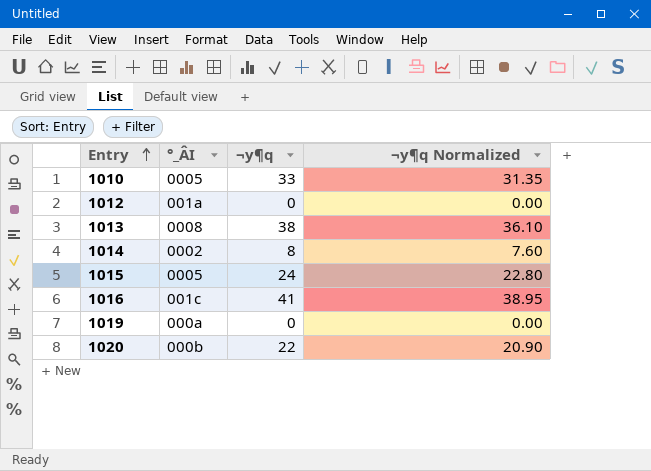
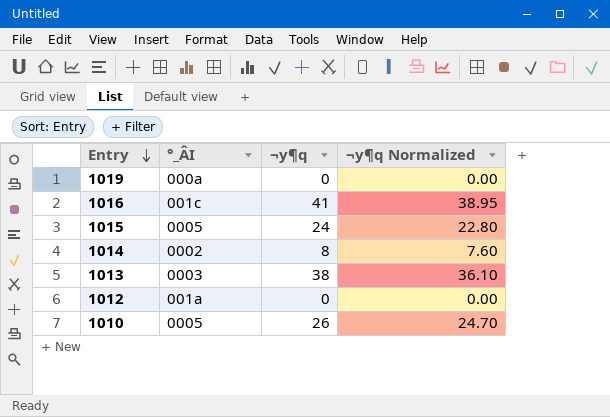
row order: Entry ascending -> Entry descending
row 1020: 000b | 22 | 20.90 -> none
1013 | °_ÂI: 0008 -> 0003
1010 | ¬y¶q: 33 -> 26
1010 | ¬y¶q Normalized: 31.35 -> 24.70

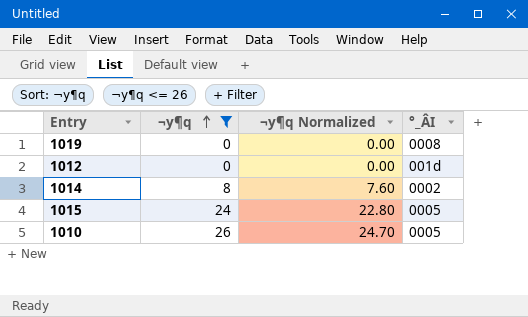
filter: none -> ¬y¶q <= 26
row order: Entry descending -> ¬y¶q ascending
column °_ÂI | position: 2 -> 4
1019 | °_ÂI: 000a -> 0008
1012 | °_ÂI: 001a -> 001d

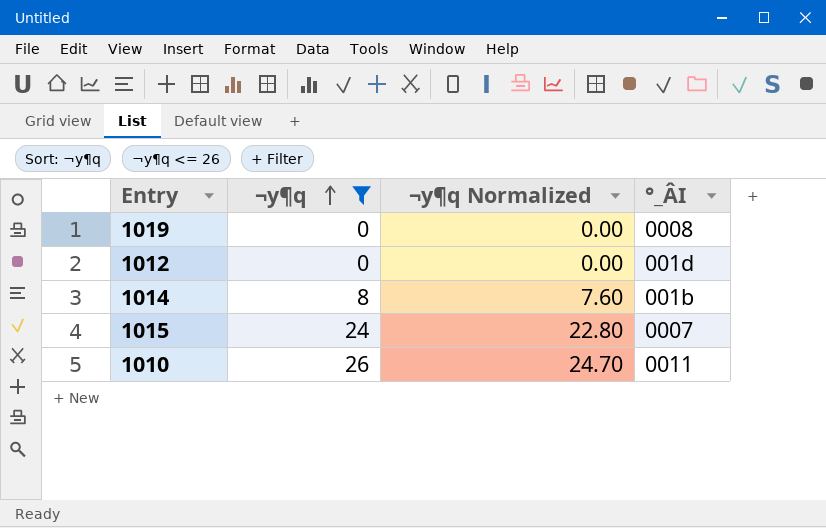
1014 | °_ÂI: 0002 -> 001b
1015 | °_ÂI: 0005 -> 0007
1010 | °_ÂI: 0005 -> 0011

